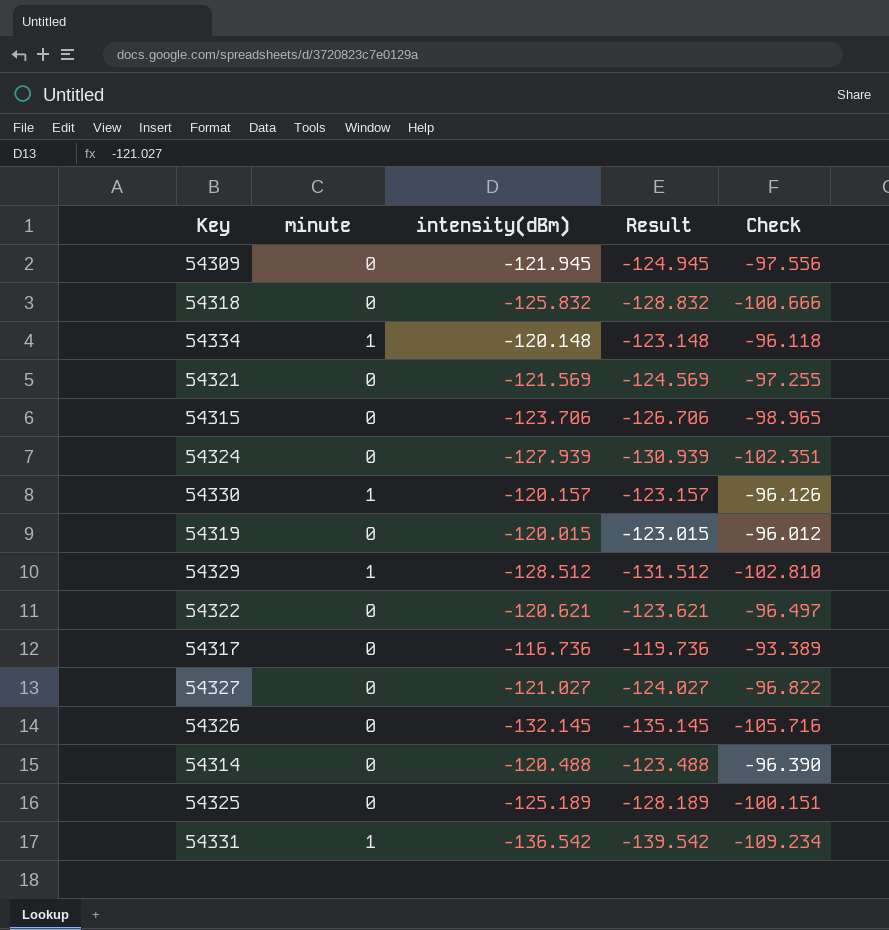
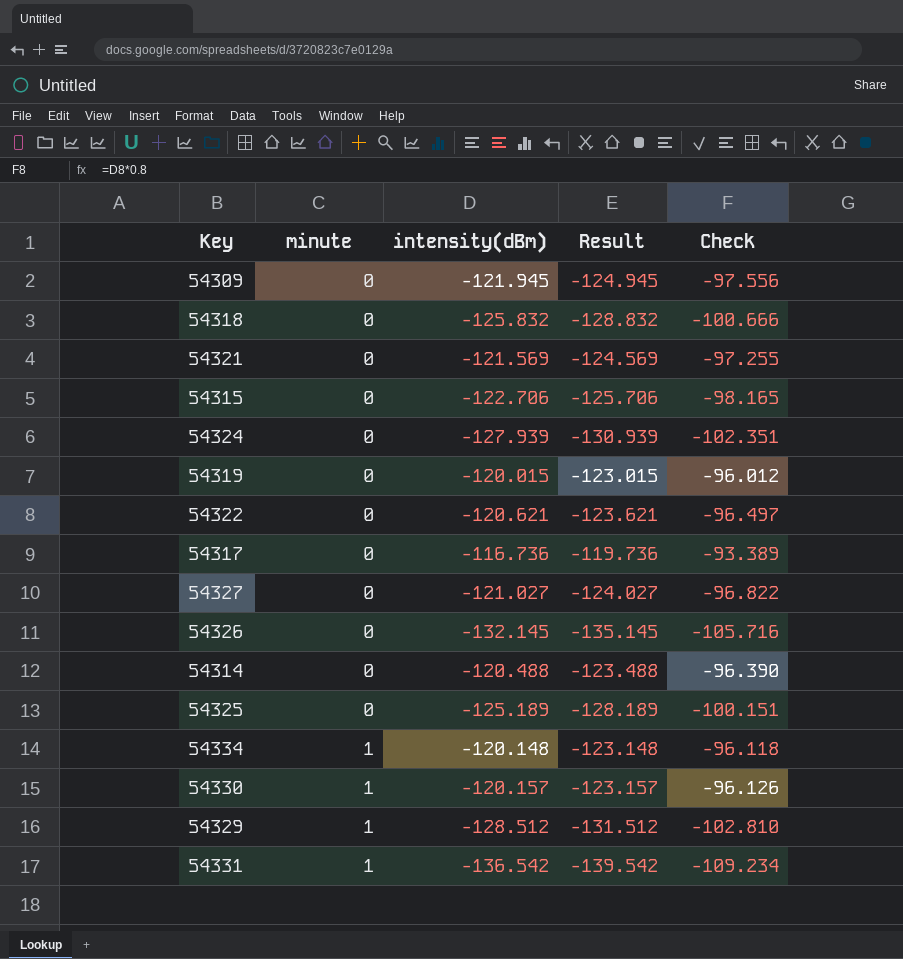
row order: none -> minute ascending
54315 | intensity(dBm): -123.706 -> -122.706
54315 | Result: -126.706 -> -125.706
54315 | Check: -98.965 -> -98.165

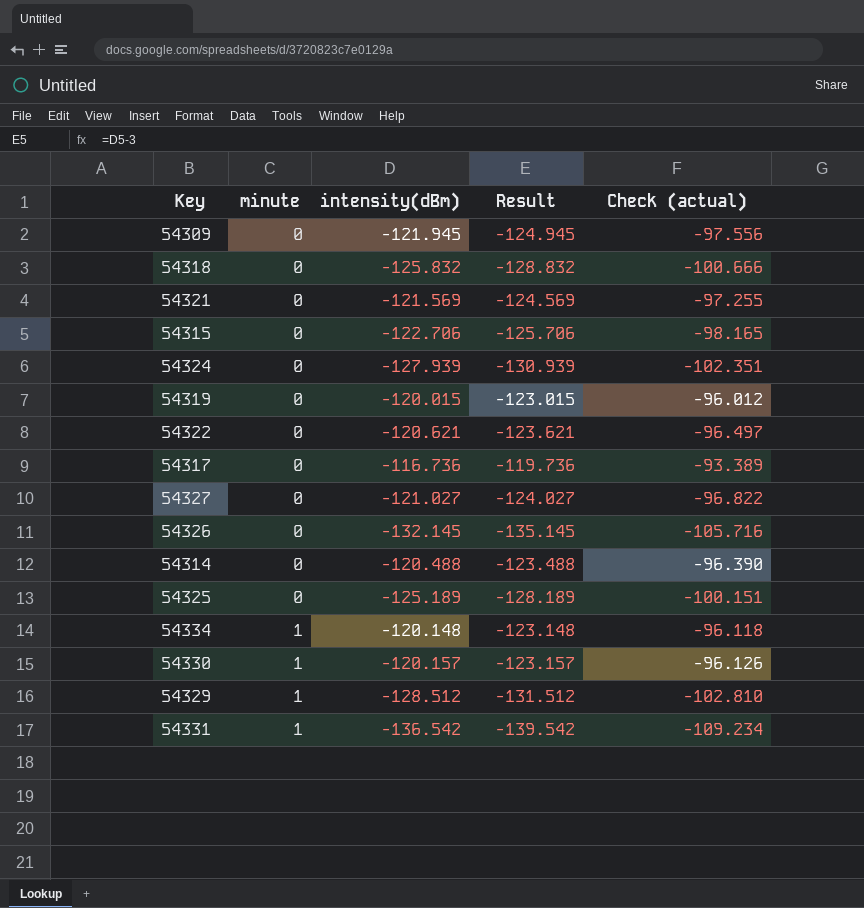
column name: Check -> Check (actual)

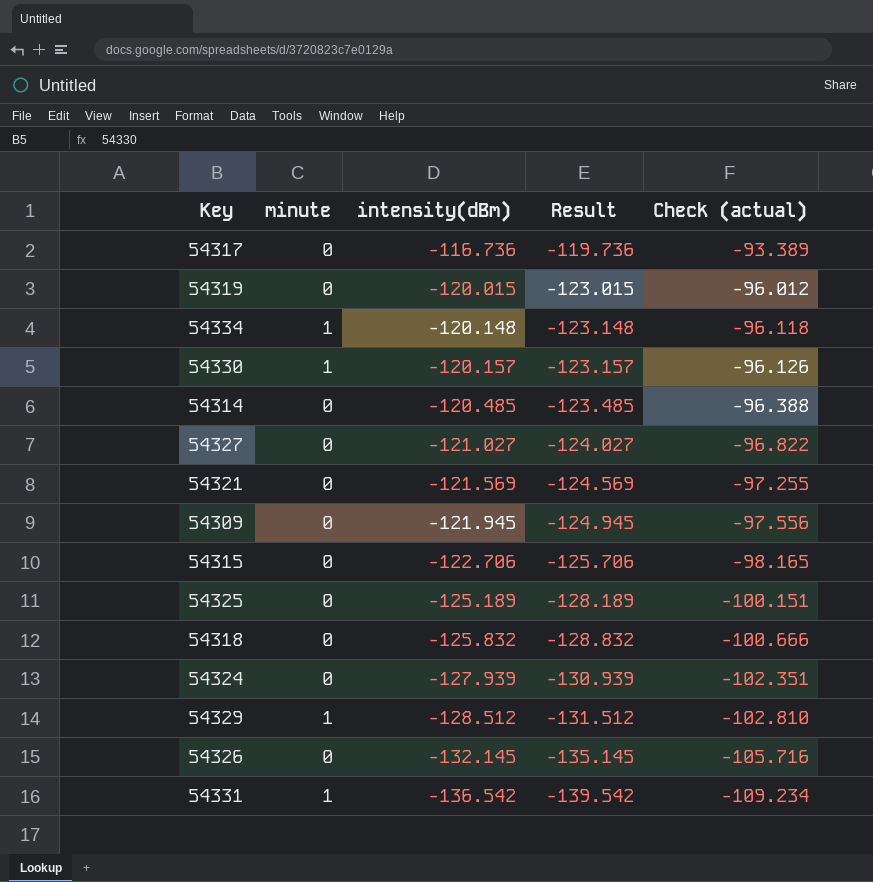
row order: minute ascending -> intensity(dBm) descending
row 54322: 0 | -120.621 | -123.621 | -96.497 -> none
54314 | intensity(dBm): -120.488 -> -120.485
54314 | Result: -123.488 -> -123.485
54314 | Check (actual): -96.390 -> -96.388

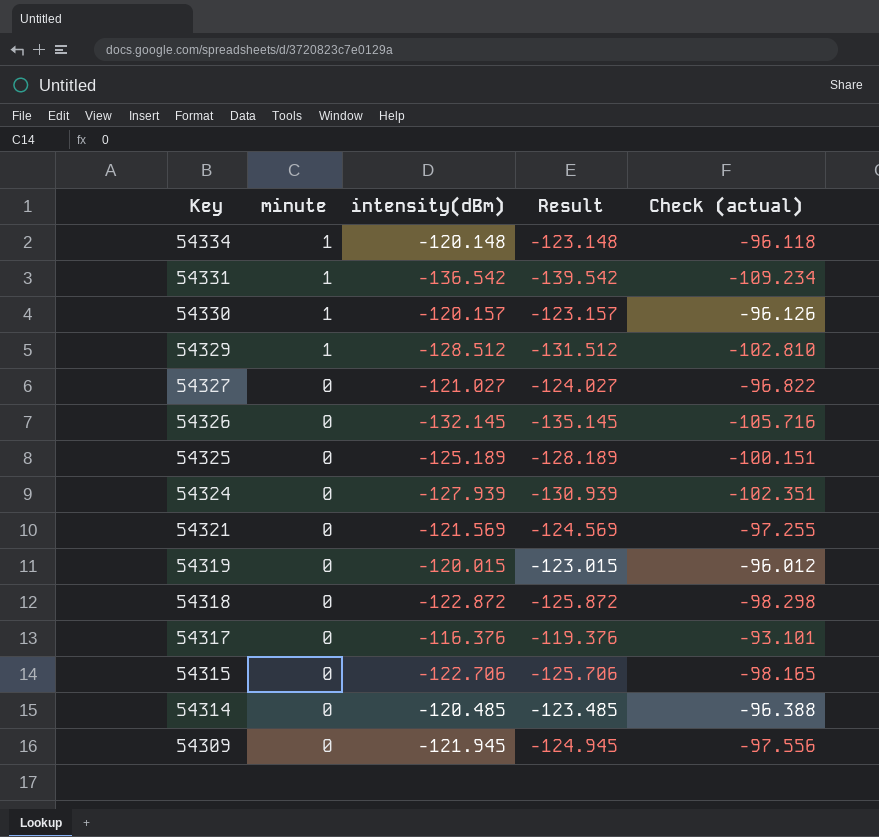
row order: intensity(dBm) descending -> Key descending
54318 | intensity(dBm): -125.832 -> -122.872
54318 | Result: -128.832 -> -125.872
54318 | Check (actual): -100.666 -> -98.298
54317 | intensity(dBm): -116.736 -> -116.376
54317 | Result: -119.736 -> -119.376
54317 | Check (actual): -93.389 -> -93.101

